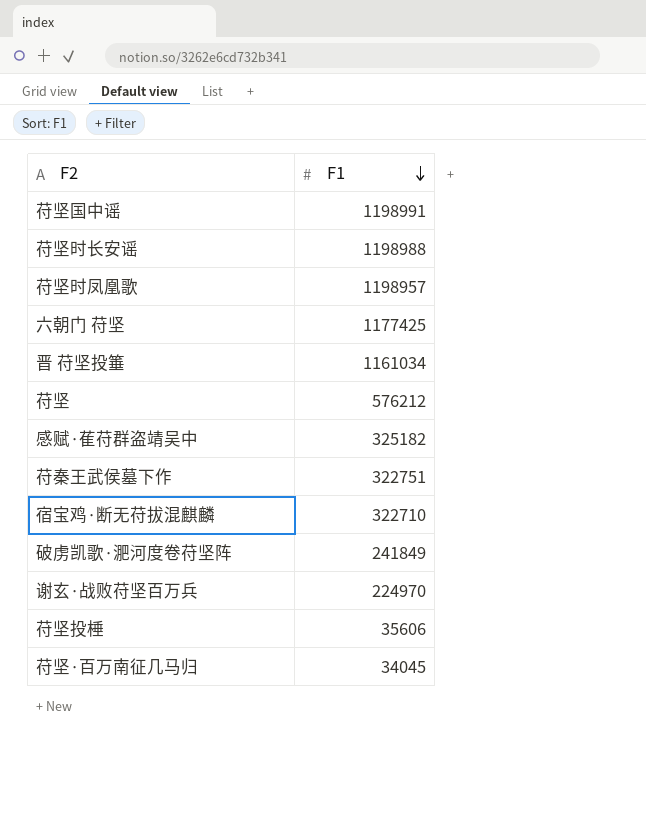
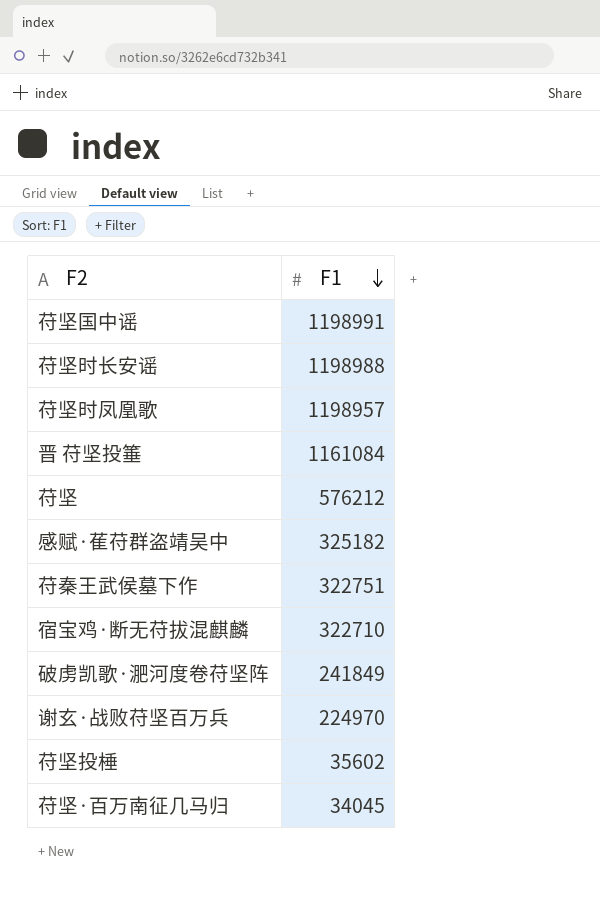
row 六朝门 苻坚: 1177425 -> none
晋 苻坚投箠 | F1: 1161034 -> 1161084
苻坚投棰 | F1: 35606 -> 35602

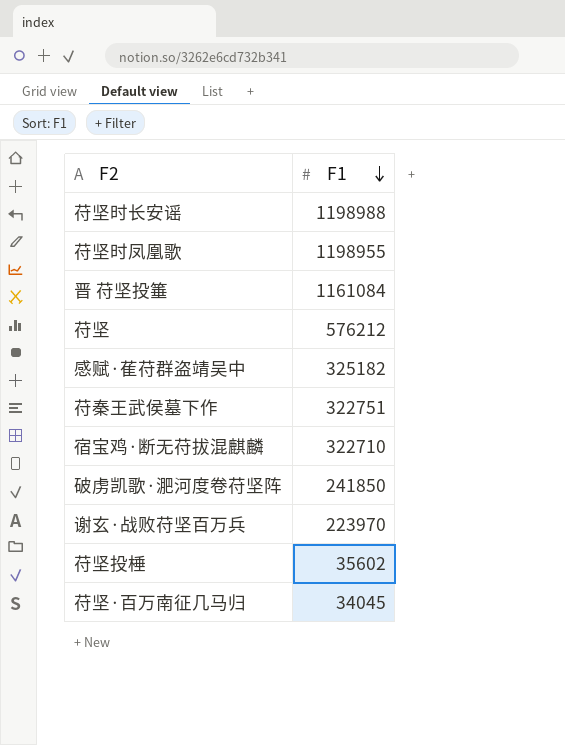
row 苻坚国中谣: 1198991 -> none
苻坚时凤凰歌 | F1: 1198957 -> 1198955
破虏凯歌·淝河度卷苻坚阵 | F1: 241849 -> 241850
谢玄·战败苻坚百万兵 | F1: 224970 -> 223970

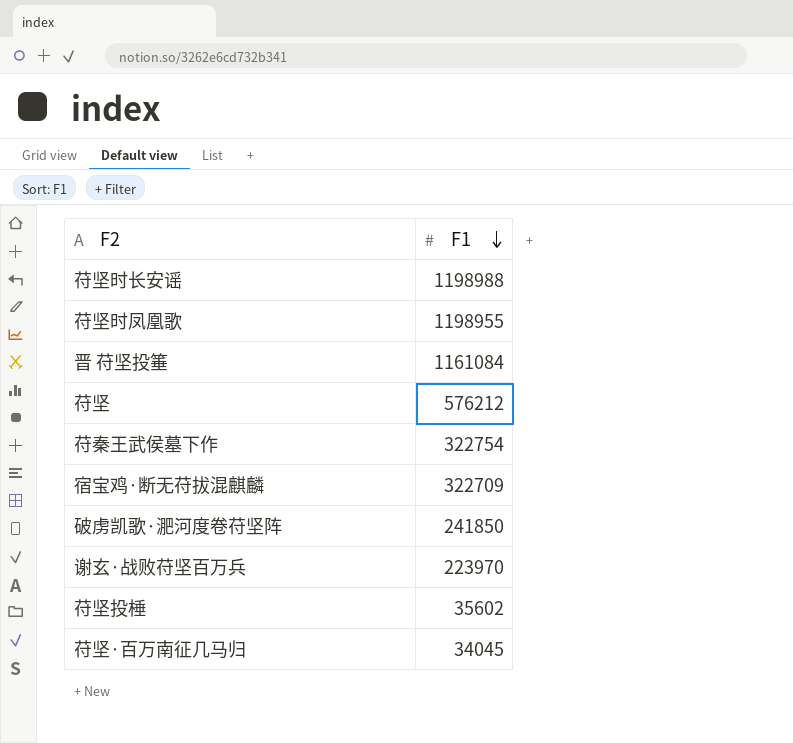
row 感赋·萑苻群盗靖吴中: 325182 -> none
苻秦王武侯墓下作 | F1: 322751 -> 322754
宿宝鸡·断无苻拔混麒麟 | F1: 322710 -> 322709

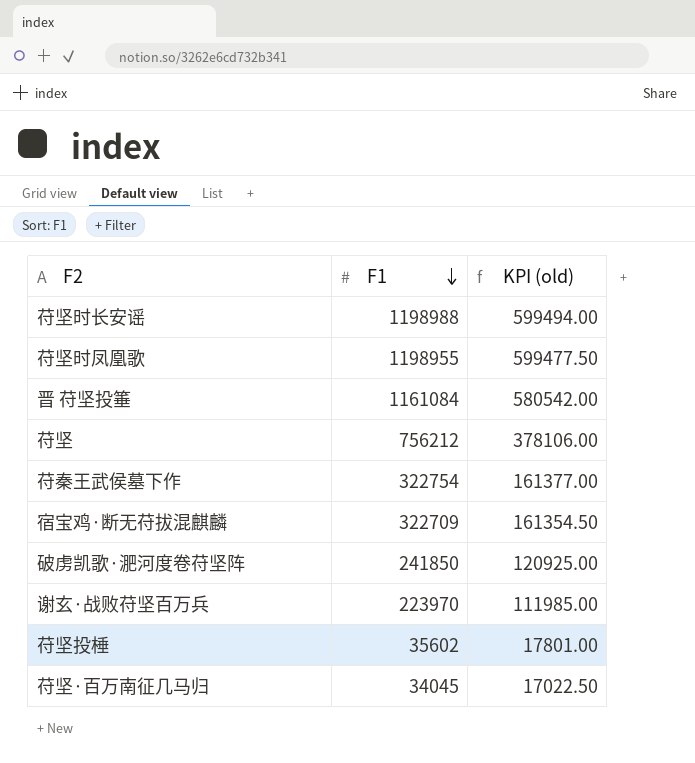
column KPI (old) | formula: none -> [F1] * 0.5
苻坚 | F1: 576212 -> 756212

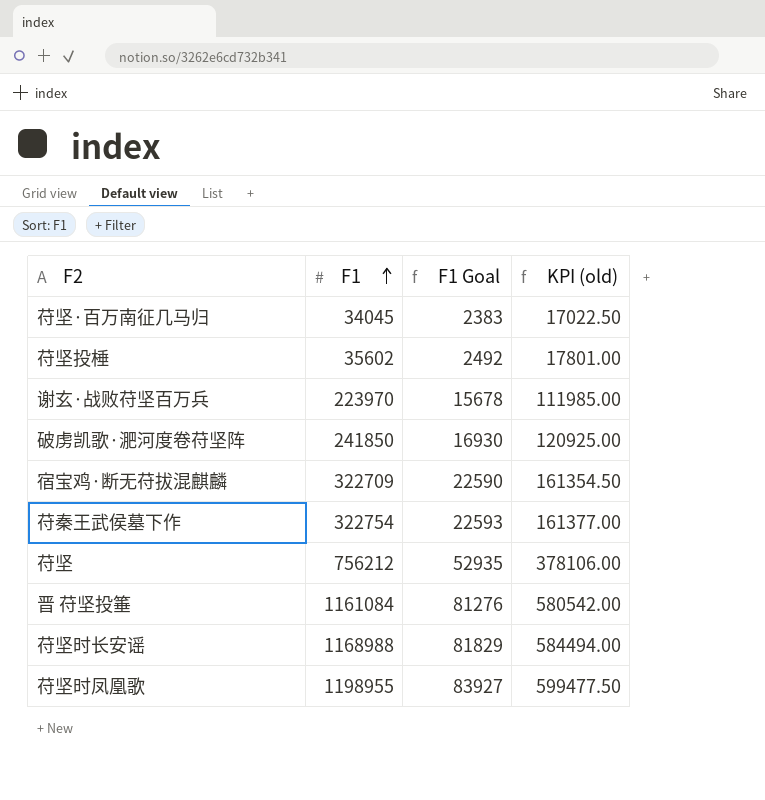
row order: F1 descending -> F1 ascending
column F1 Goal | formula: none -> [F1] * 0.07
苻坚时长安谣 | F1: 1198988 -> 1168988
苻坚时长安谣 | KPI (old): 599494.00 -> 584494.00

